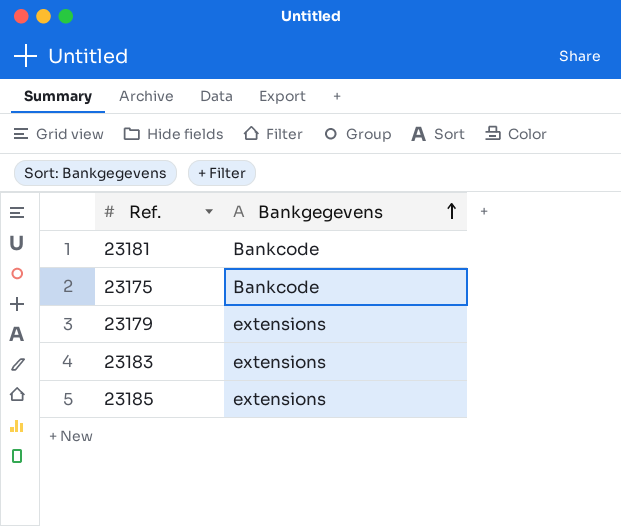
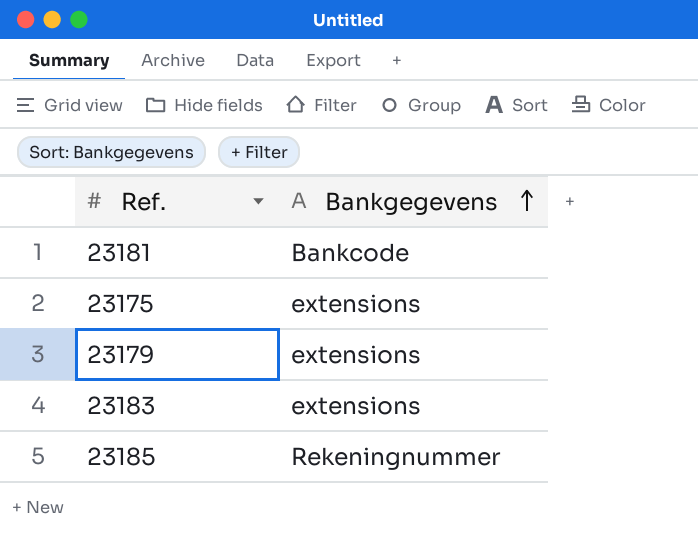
23175 | Bankgegevens: Bankcode -> extensions
23185 | Bankgegevens: extensions -> Rekeningnummer

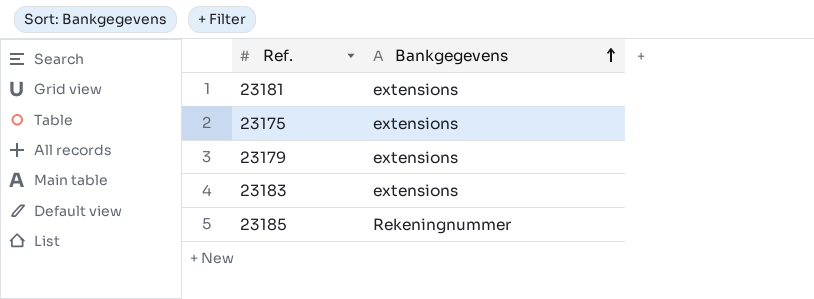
23181 | Bankgegevens: Bankcode -> extensions

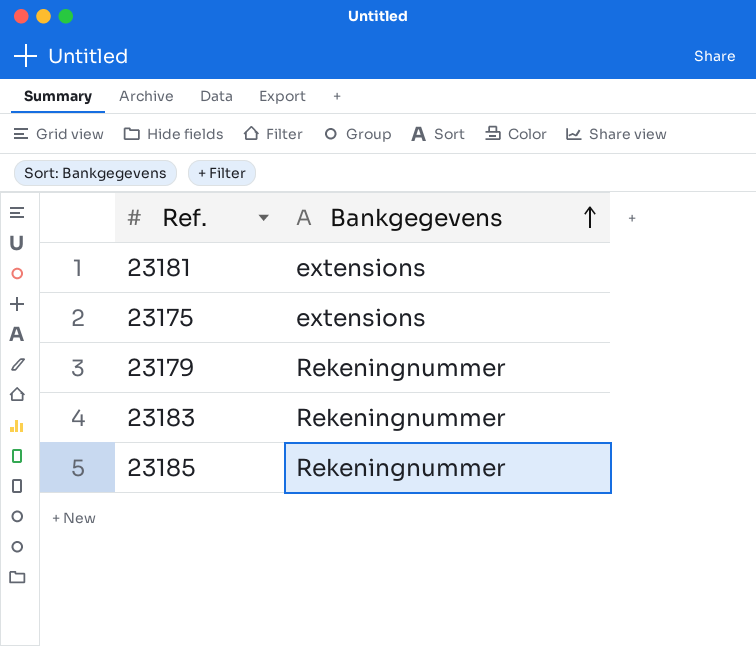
23179 | Bankgegevens: extensions -> Rekeningnummer
23183 | Bankgegevens: extensions -> Rekeningnummer

